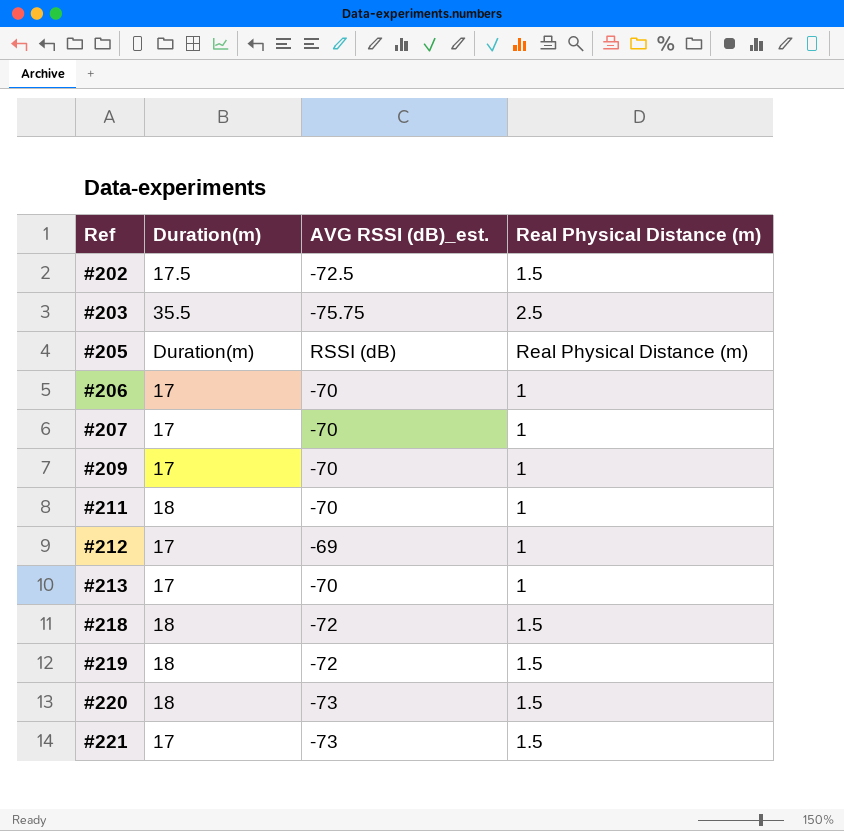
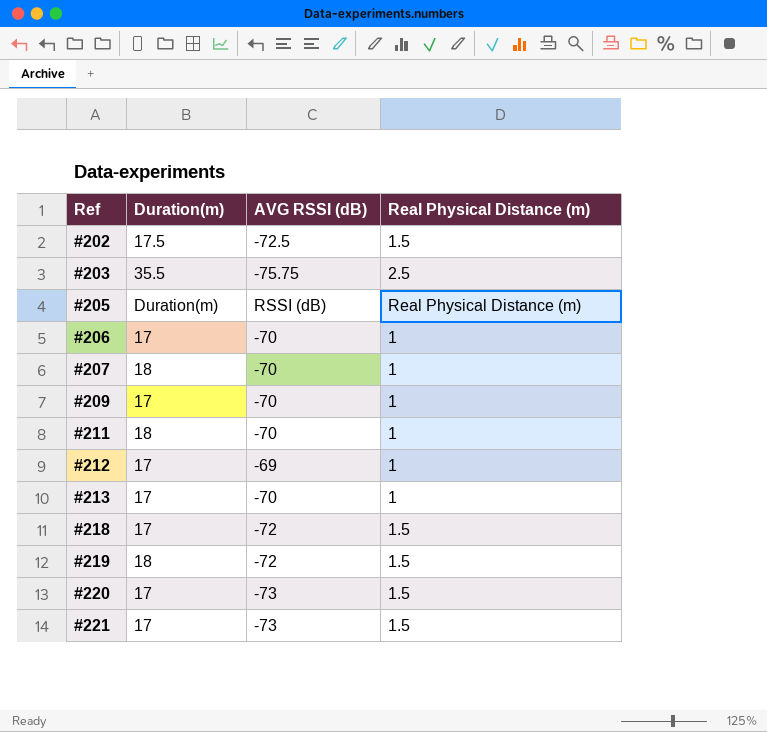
column name: AVG RSSI (dB)_est. -> AVG RSSI (dB)
#207 | Duration(m): 17 -> 18
#218 | Duration(m): 18 -> 17
#220 | Duration(m): 18 -> 17

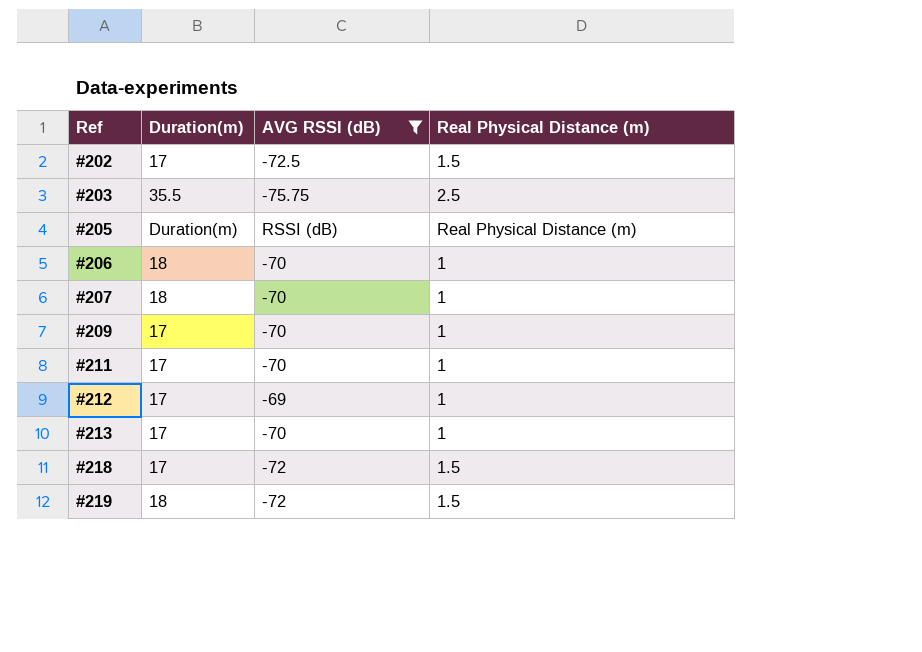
filter: none -> AVG RSSI (dB) != -73
#202 | Duration(m): 17.5 -> 17
#206 | Duration(m): 17 -> 18
#211 | Duration(m): 18 -> 17

